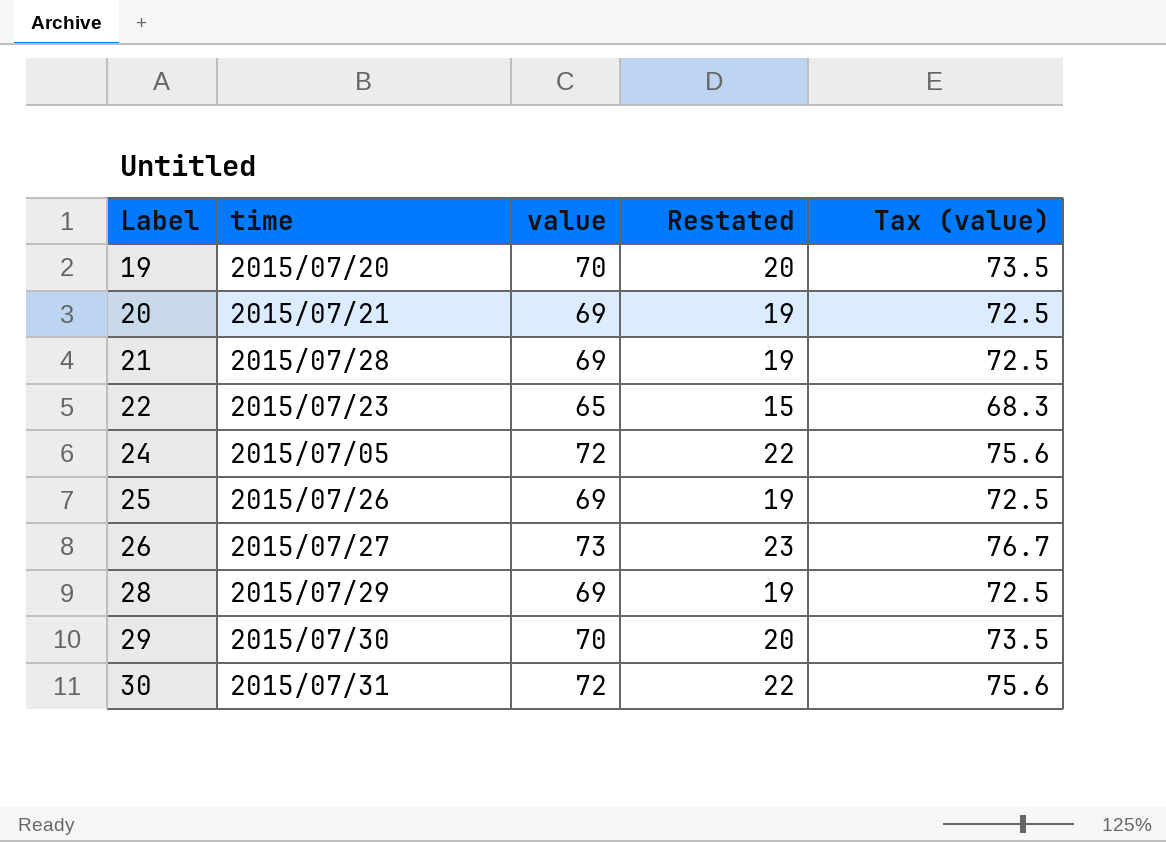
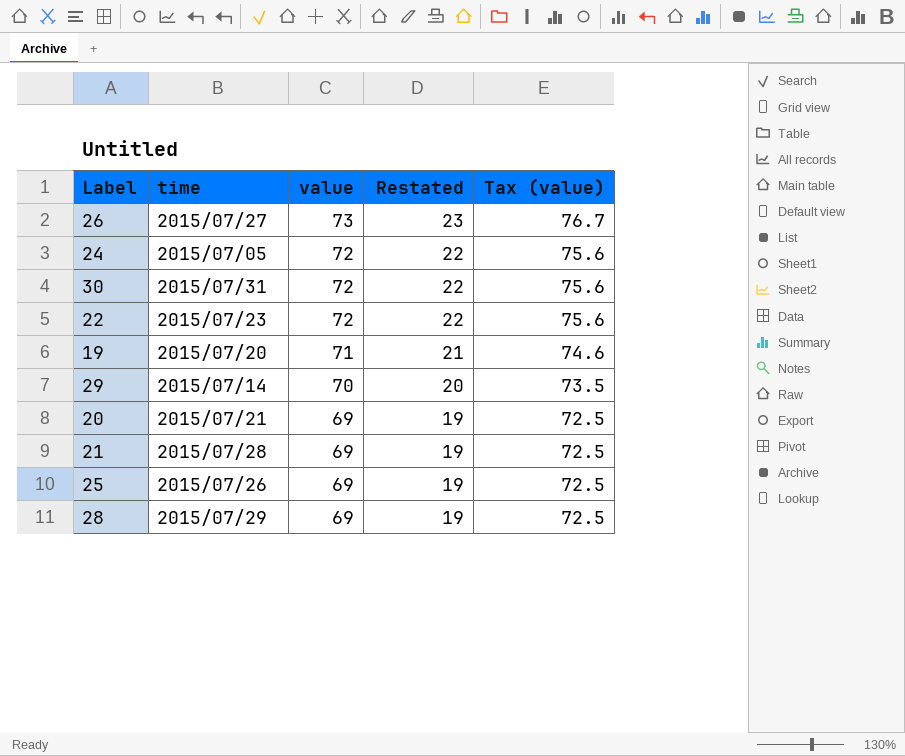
row order: Label ascending -> value descending
22 | value: 65 -> 72
22 | Restated: 15 -> 22
22 | Tax (value): 68.3 -> 75.6
19 | value: 70 -> 71
19 | Restated: 20 -> 21
19 | Tax (value): 73.5 -> 74.6
29 | time: 2015/07/30 -> 2015/07/14

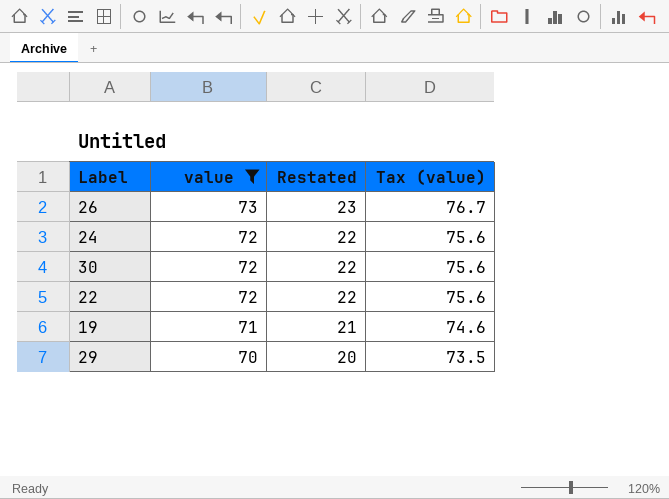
filter: none -> value != 69
column time | position: 2 -> none

